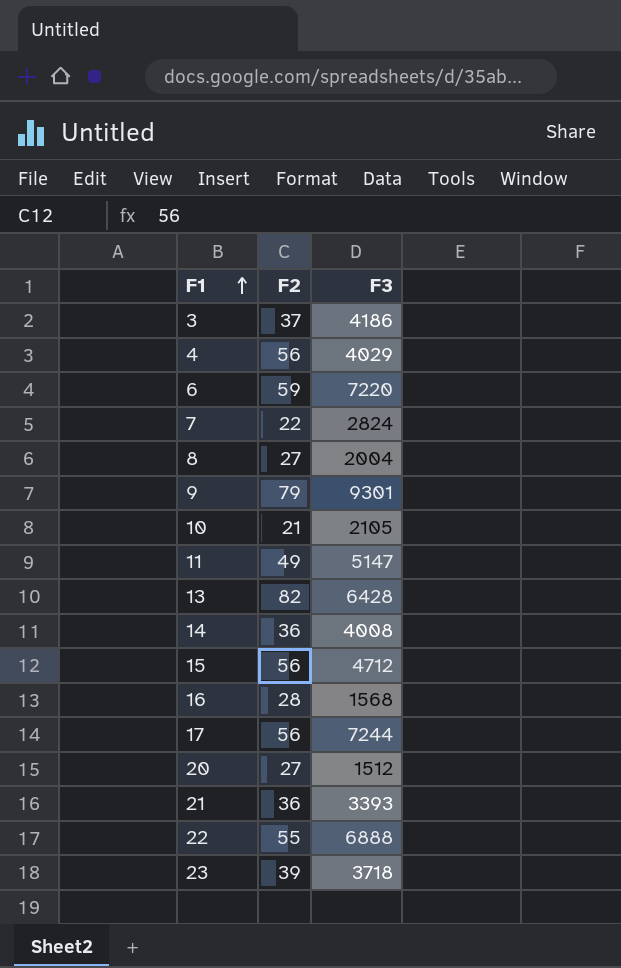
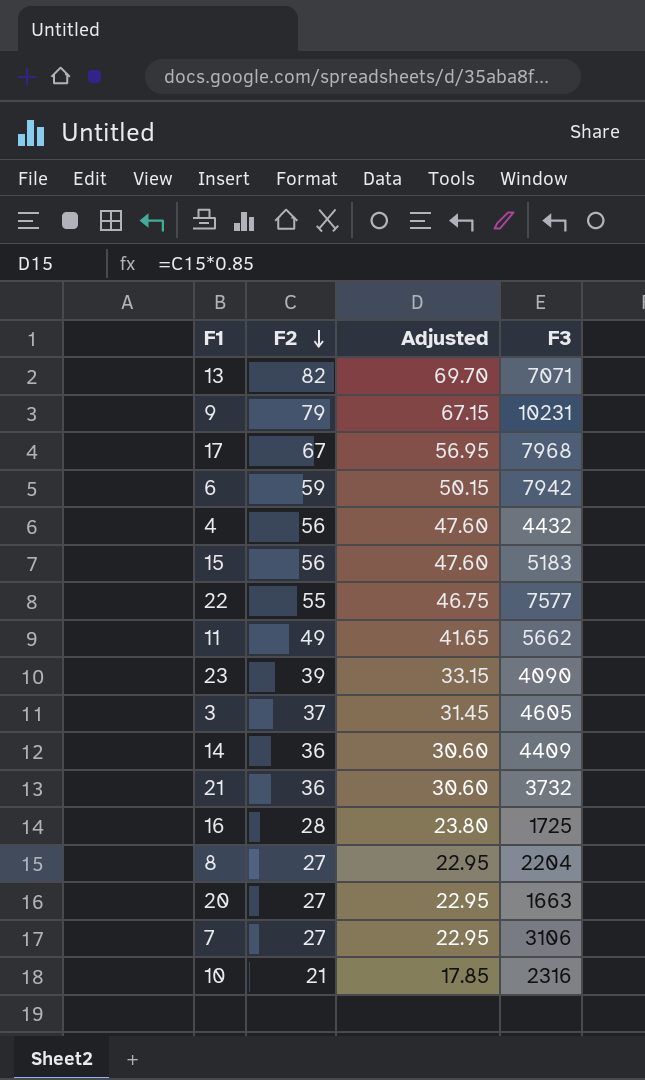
row order: F1 ascending -> F2 descending
column Adjusted | formula: none -> [F2] * 0.85
13 | F3: 6428 -> 7071
9 | F3: 9301 -> 10231
17 | F2: 56 -> 67
17 | F3: 7244 -> 7968
6 | F3: 7220 -> 7942
4 | F3: 4029 -> 4432
15 | F3: 4712 -> 5183
22 | F3: 6888 -> 7577
11 | F3: 5147 -> 5662
23 | F3: 3718 -> 4090
3 | F3: 4186 -> 4605
14 | F3: 4008 -> 4409
21 | F3: 3393 -> 3732
16 | F3: 1568 -> 1725
8 | F3: 2004 -> 2204
20 | F3: 1512 -> 1663
7 | F2: 22 -> 27
7 | F3: 2824 -> 3106
10 | F3: 2105 -> 2316

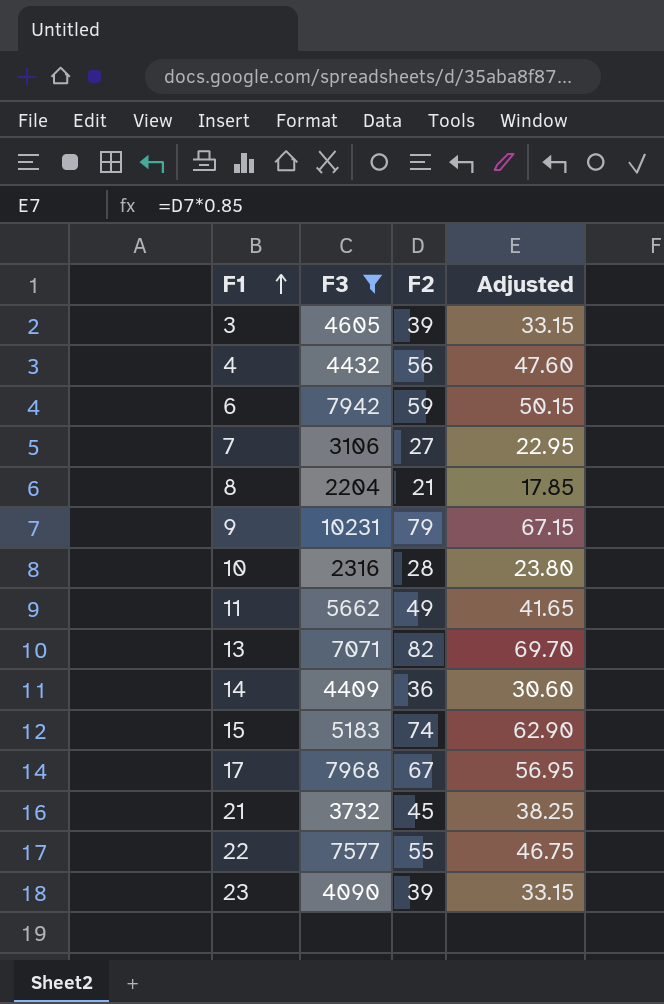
filter: none -> F3 >= 2204
row order: F2 descending -> F1 ascending
column F3 | position: 4 -> 2
3 | F2: 37 -> 39
3 | Adjusted: 31.45 -> 33.15
8 | F2: 27 -> 21
8 | Adjusted: 22.95 -> 17.85
10 | F2: 21 -> 28
10 | Adjusted: 17.85 -> 23.80
15 | F2: 56 -> 74
15 | Adjusted: 47.60 -> 62.90
21 | F2: 36 -> 45
21 | Adjusted: 30.60 -> 38.25

